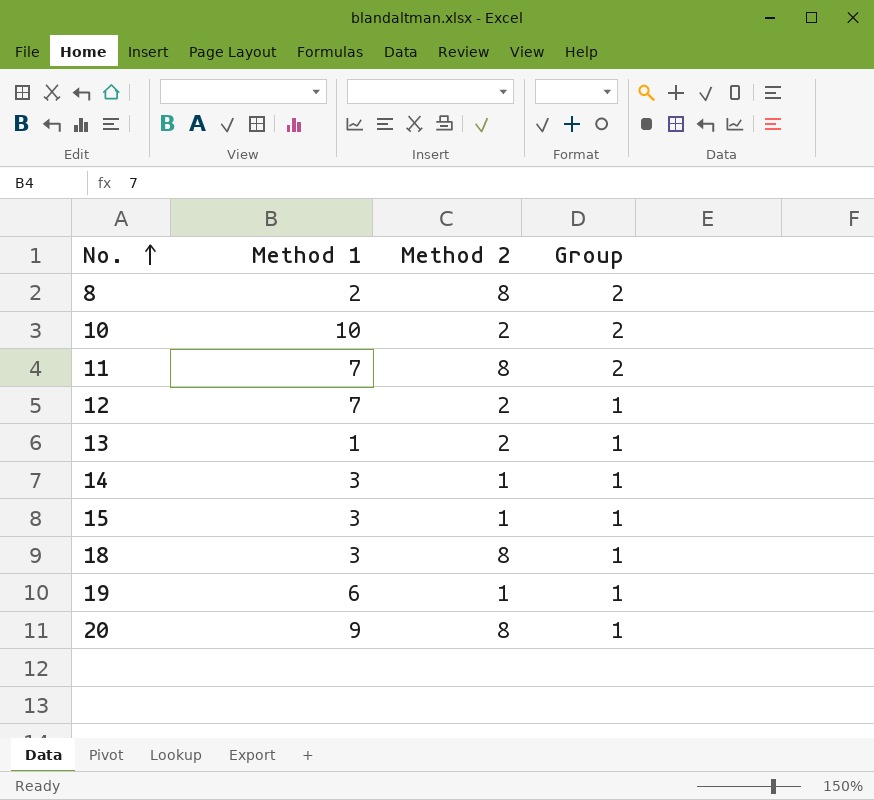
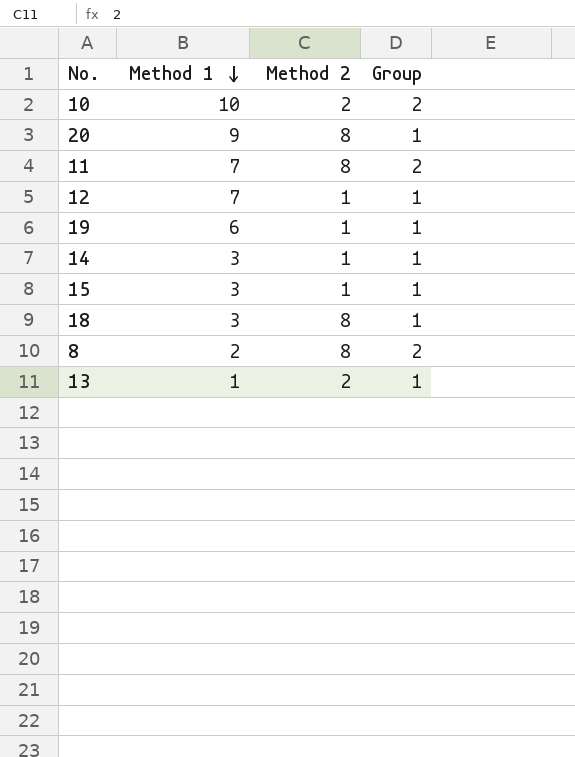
row order: No. ascending -> Method 1 descending
12 | Method 2: 2 -> 1

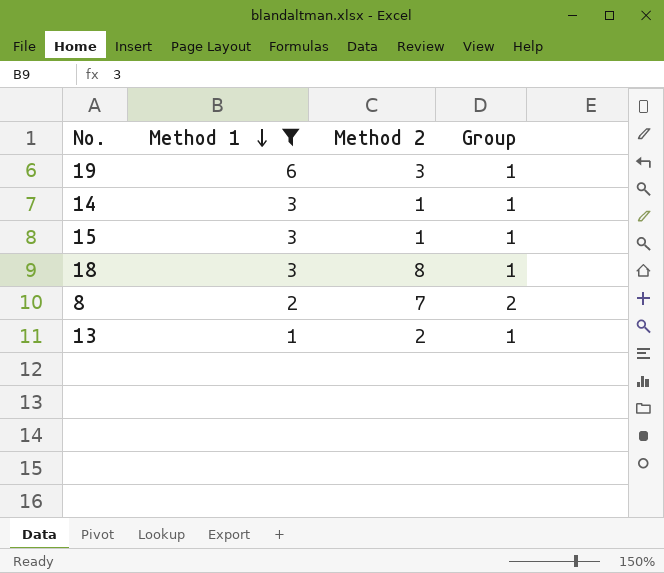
filter: none -> Method 1 <= 6
19 | Method 2: 1 -> 3
8 | Method 2: 8 -> 7

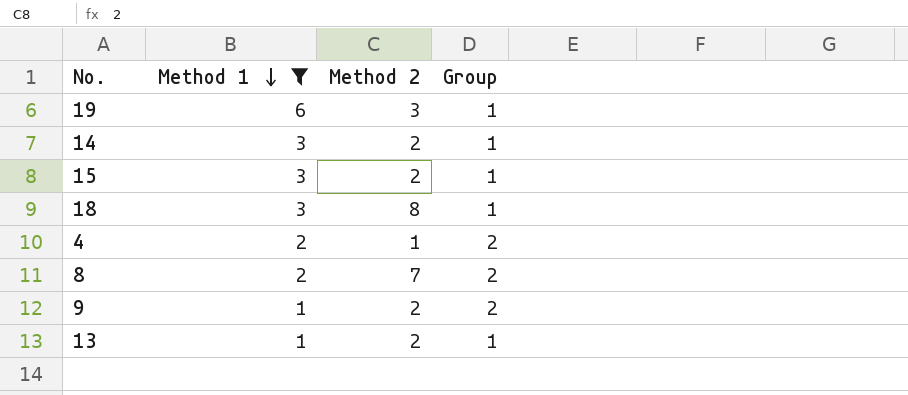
14 | Method 2: 1 -> 2
15 | Method 2: 1 -> 2
row 4: none -> 2 | 1 | 2
row 9: none -> 1 | 2 | 2

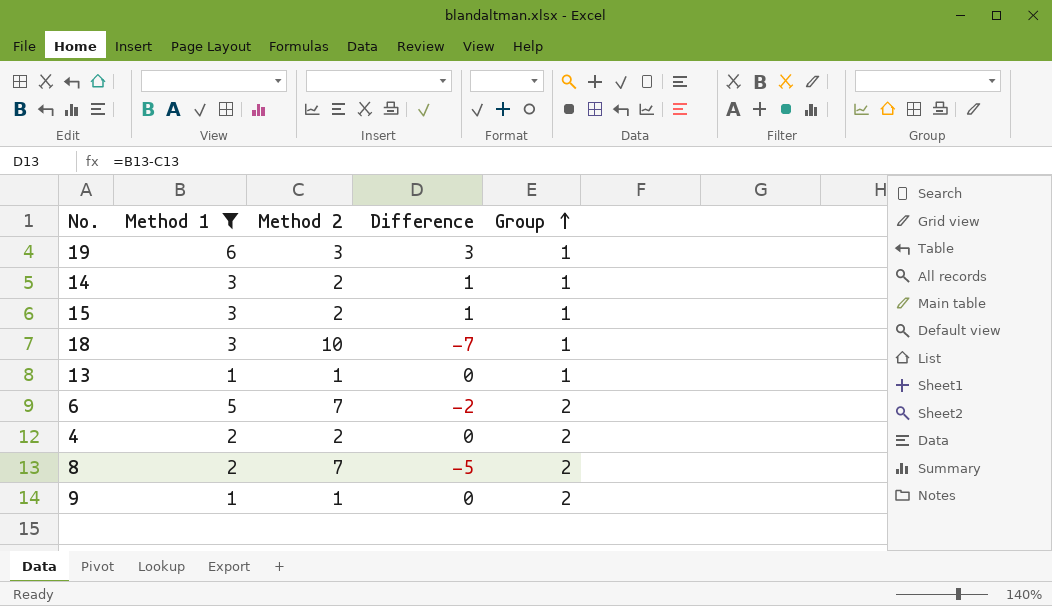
row order: Method 1 descending -> Group ascending
column Difference | formula: none -> [Method 1] - [Method 2]
18 | Method 2: 8 -> 10
13 | Method 2: 2 -> 1
row 6: none -> 5 | 7 | -2 | 2
4 | Method 2: 1 -> 2
9 | Method 2: 2 -> 1

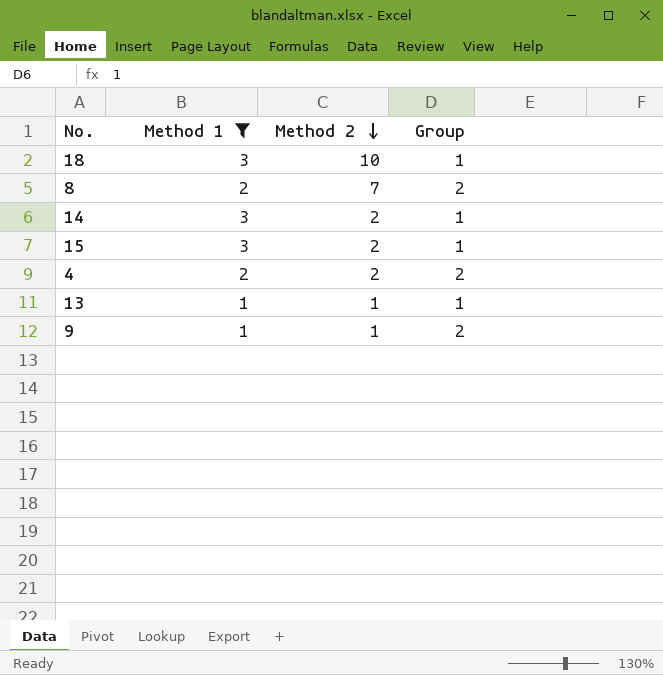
row order: Group ascending -> Method 2 descending
column Difference | formula: [Method 1] - [Method 2] -> none
row 19: 6 | 3 | 3 | 1 -> none
row 6: 5 | 7 | -2 | 2 -> none

